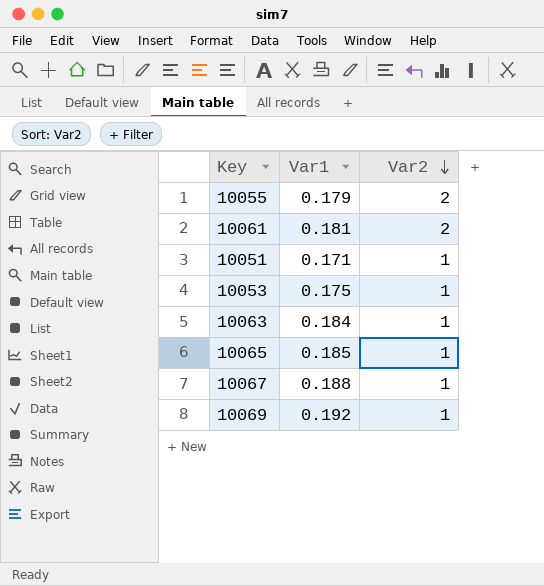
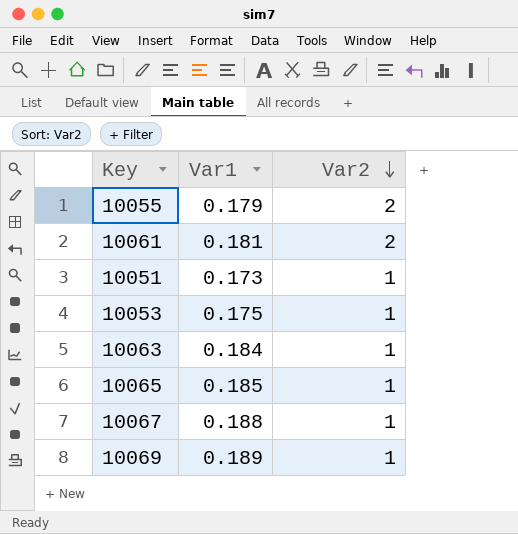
10051 | Var1: 0.171 -> 0.173
10069 | Var1: 0.192 -> 0.189

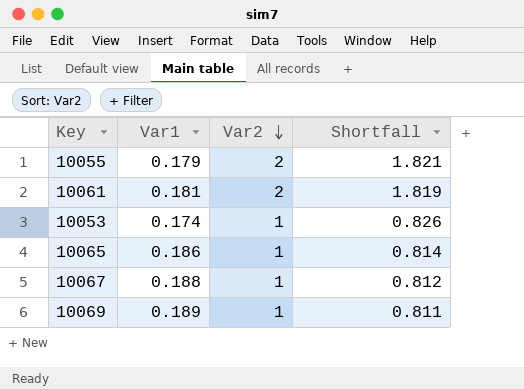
column Shortfall | formula: none -> [Var2] - [Var1]
row 10051: 0.173 | 1 -> none
row 10063: 0.184 | 1 -> none
10053 | Var1: 0.175 -> 0.174
10065 | Var1: 0.185 -> 0.186

